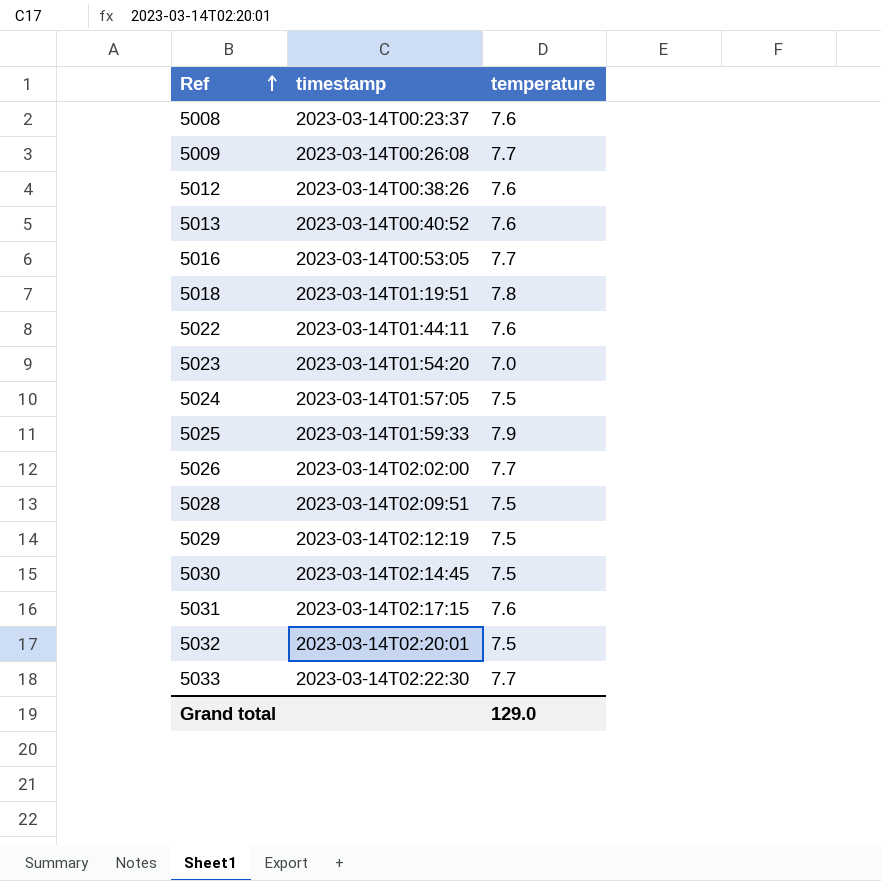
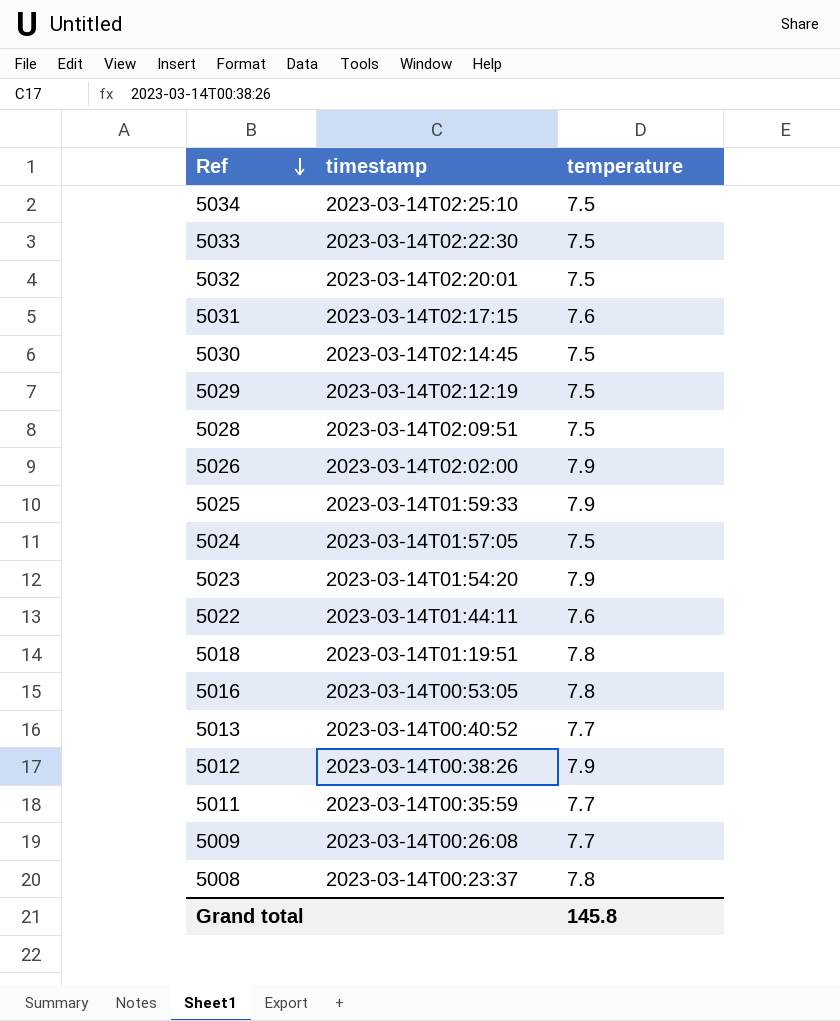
row order: Ref ascending -> Ref descending
row 5034: none -> 2023-03-14T02:25:10 | 7.5
5033 | temperature: 7.7 -> 7.5
5026 | temperature: 7.7 -> 7.9
5023 | temperature: 7.0 -> 7.9
5016 | temperature: 7.7 -> 7.8
5013 | temperature: 7.6 -> 7.7
5012 | temperature: 7.6 -> 7.9
row 5011: none -> 2023-03-14T00:35:59 | 7.7
5008 | temperature: 7.6 -> 7.8
Grand total | temperature: 129.0 -> 145.8

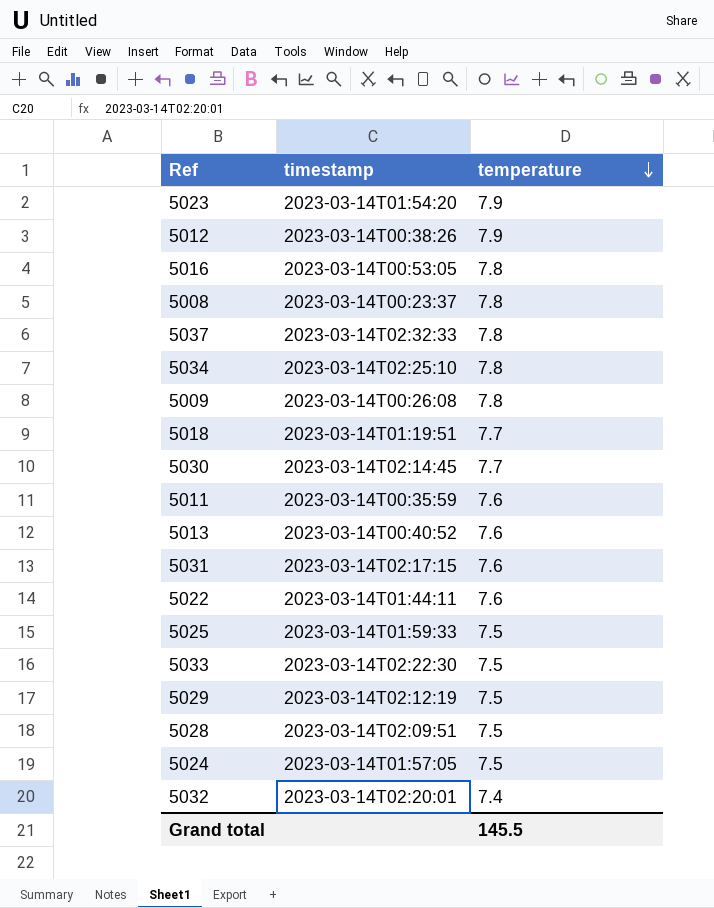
row order: Ref descending -> temperature descending
row 5026: 2023-03-14T02:02:00 | 7.9 -> none
row 5037: none -> 2023-03-14T02:32:33 | 7.8
5034 | temperature: 7.5 -> 7.8
5009 | temperature: 7.7 -> 7.8
5018 | temperature: 7.8 -> 7.7
5030 | temperature: 7.5 -> 7.7
5011 | temperature: 7.7 -> 7.6
5013 | temperature: 7.7 -> 7.6
5025 | temperature: 7.9 -> 7.5
5032 | temperature: 7.5 -> 7.4
Grand total | temperature: 145.8 -> 145.5

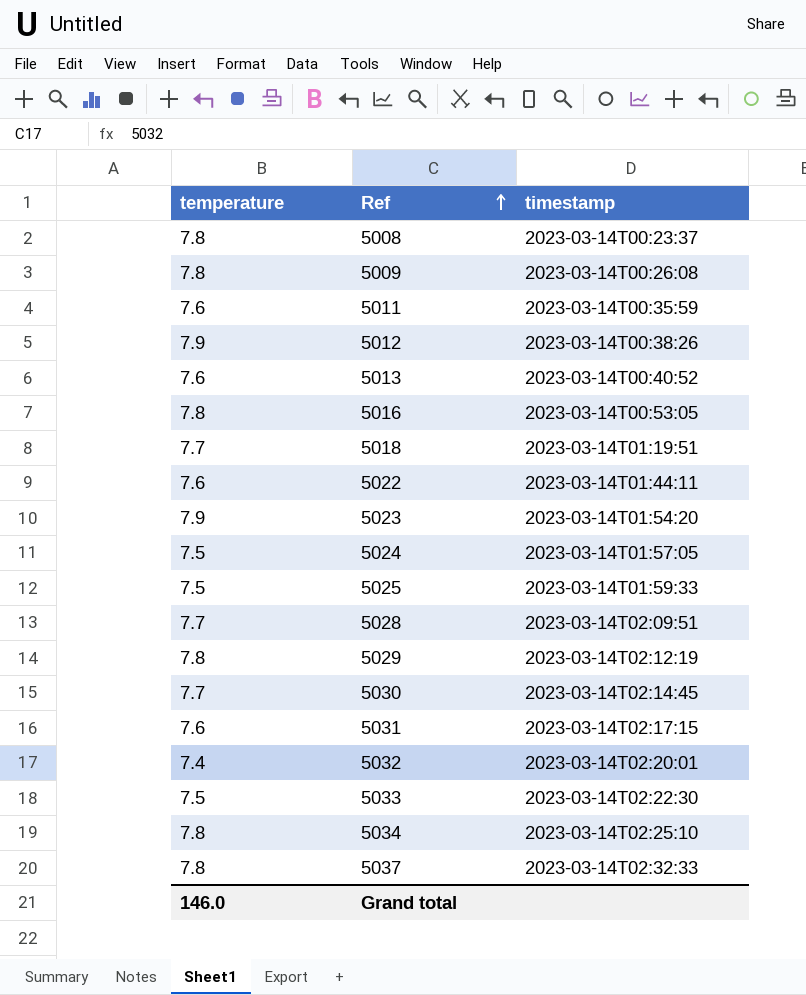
row order: temperature descending -> Ref ascending
column temperature | position: 3 -> 1
5028 | temperature: 7.5 -> 7.7
5029 | temperature: 7.5 -> 7.8
Grand total | temperature: 145.5 -> 146.0

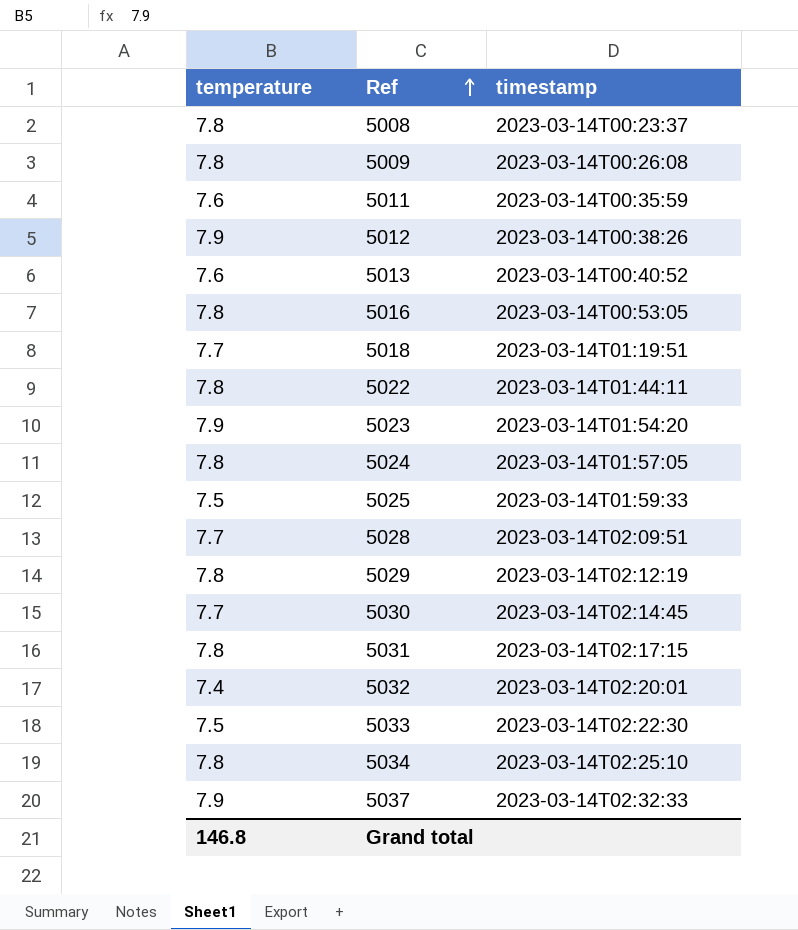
5022 | temperature: 7.6 -> 7.8
5024 | temperature: 7.5 -> 7.8
5031 | temperature: 7.6 -> 7.8
5037 | temperature: 7.8 -> 7.9
Grand total | temperature: 146.0 -> 146.8

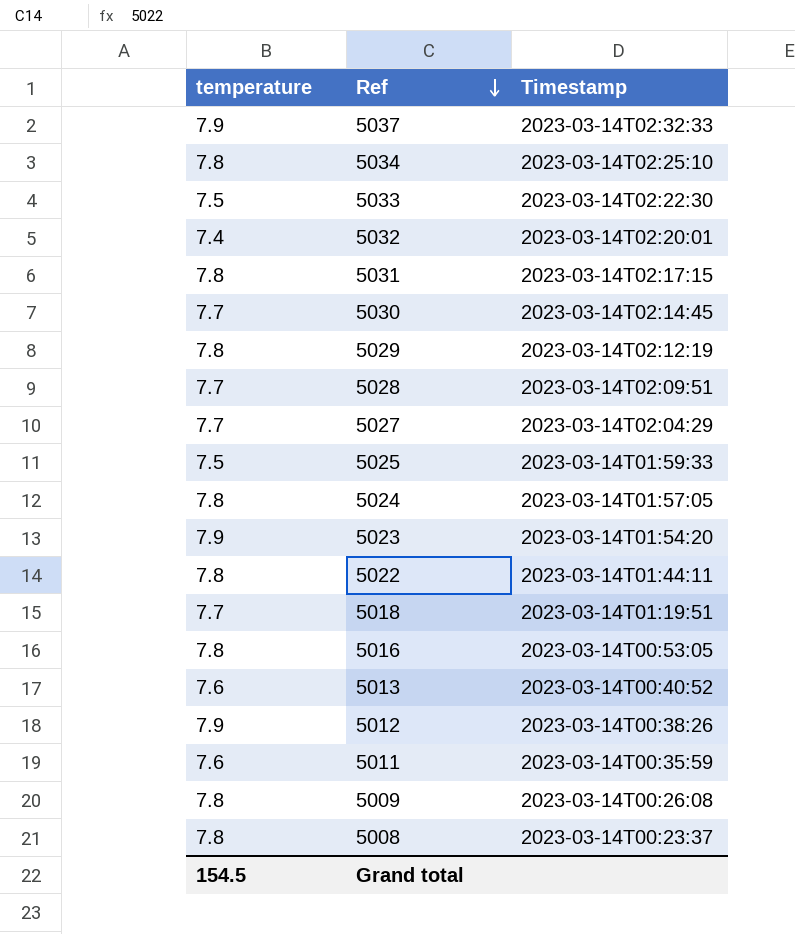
row order: Ref ascending -> Ref descending
column name: timestamp -> Timestamp
row 5027: none -> 7.7 | 2023-03-14T02:04:29
Grand total | temperature: 146.8 -> 154.5

